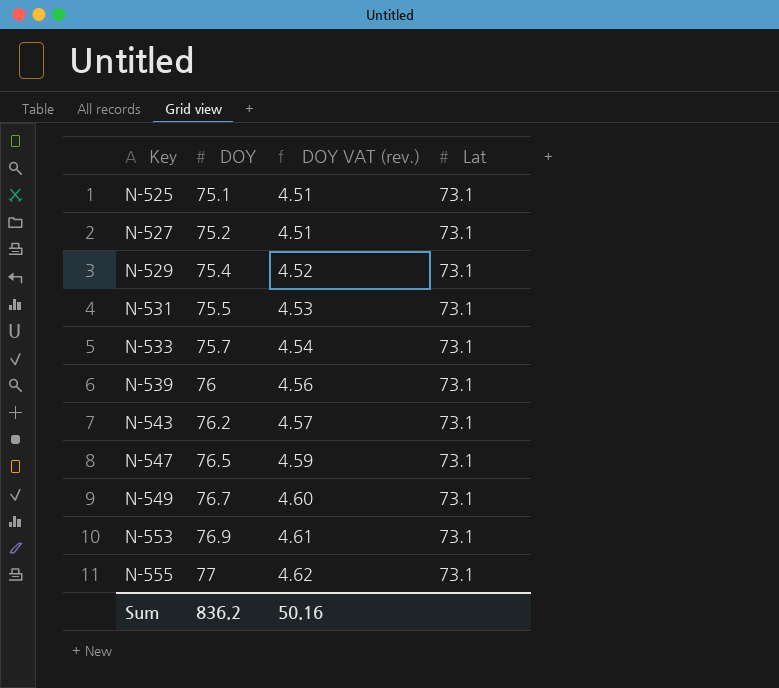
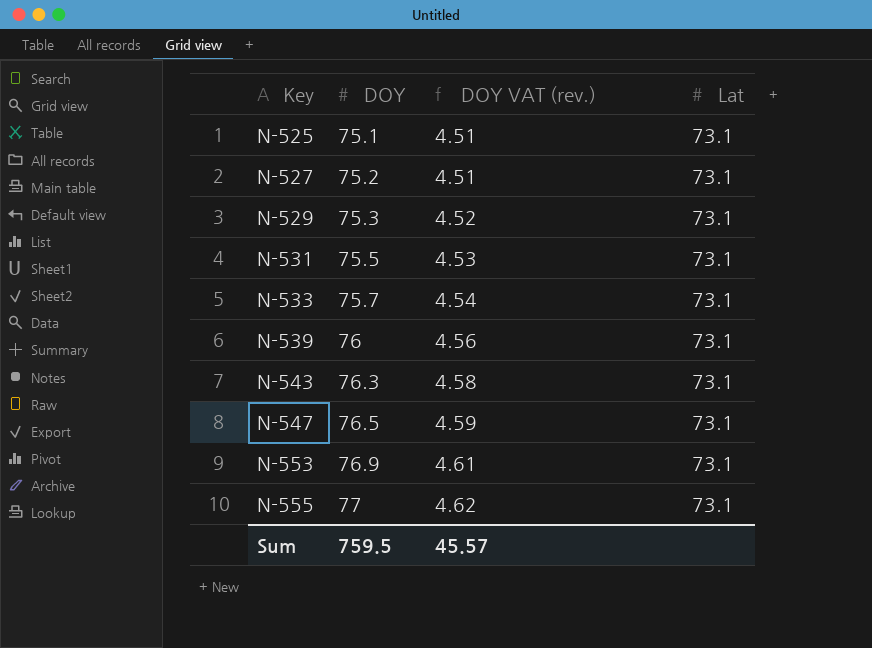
row N-549: 76.7 | 4.60 | 73.1 -> none
N-529 | DOY: 75.4 -> 75.3
N-543 | DOY: 76.2 -> 76.3
N-543 | DOY VAT (rev.): 4.57 -> 4.58
Sum | DOY: 836.2 -> 759.5
Sum | DOY VAT (rev.): 50.16 -> 45.57

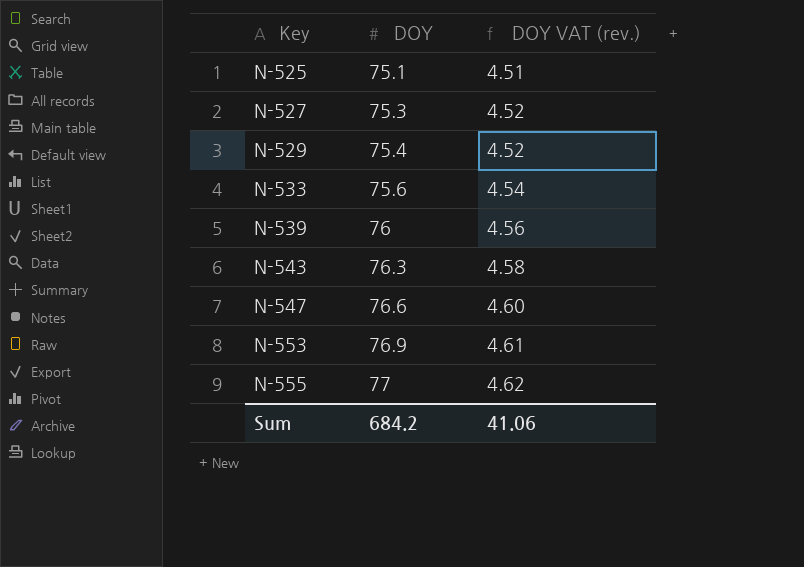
column Lat | position: 4 -> none
row N-531: 75.5 | 4.53 | 73.1 -> none
N-527 | DOY: 75.2 -> 75.3
N-527 | DOY VAT (rev.): 4.51 -> 4.52
N-529 | DOY: 75.3 -> 75.4
N-533 | DOY: 75.7 -> 75.6
N-547 | DOY: 76.5 -> 76.6
N-547 | DOY VAT (rev.): 4.59 -> 4.60
Sum | DOY: 759.5 -> 684.2
Sum | DOY VAT (rev.): 45.57 -> 41.06

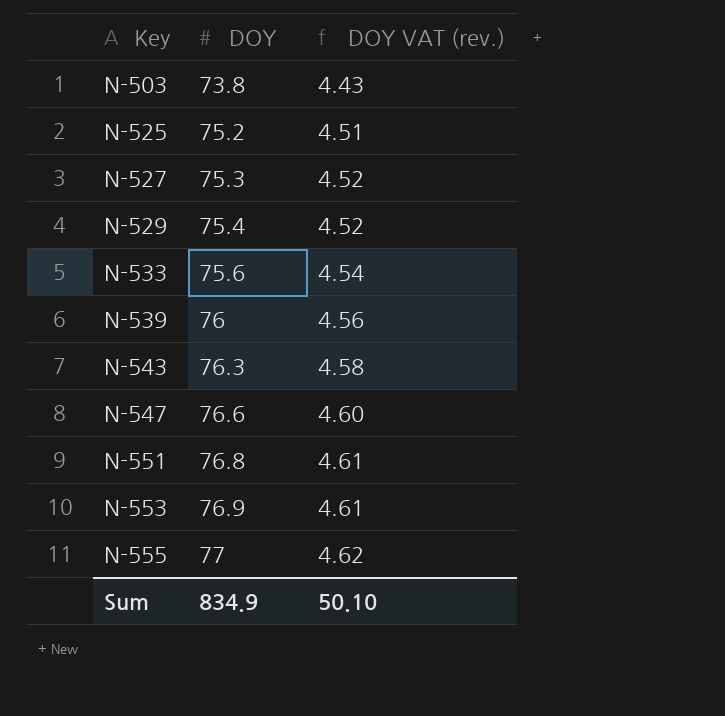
row N-503: none -> 73.8 | 4.43
N-525 | DOY: 75.1 -> 75.2
row N-551: none -> 76.8 | 4.61
Sum | DOY: 684.2 -> 834.9
Sum | DOY VAT (rev.): 41.06 -> 50.10

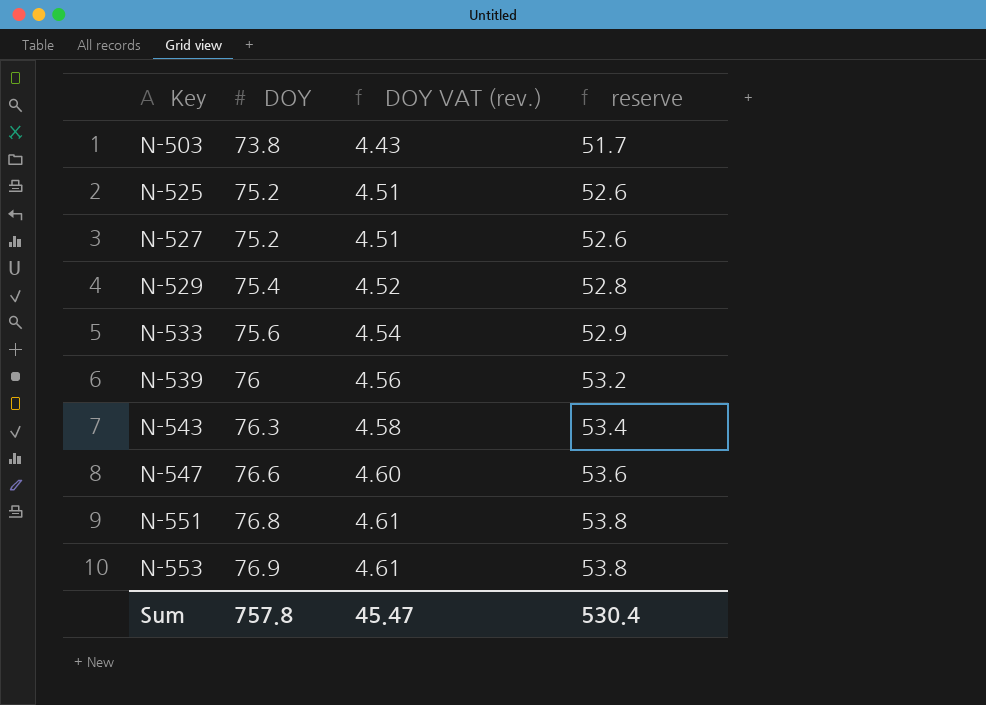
column reserve | formula: none -> [DOY] * 0.7
row N-555: 77 | 4.62 -> none
N-527 | DOY: 75.3 -> 75.2
N-527 | DOY VAT (rev.): 4.52 -> 4.51
Sum | DOY: 834.9 -> 757.8
Sum | DOY VAT (rev.): 50.10 -> 45.47

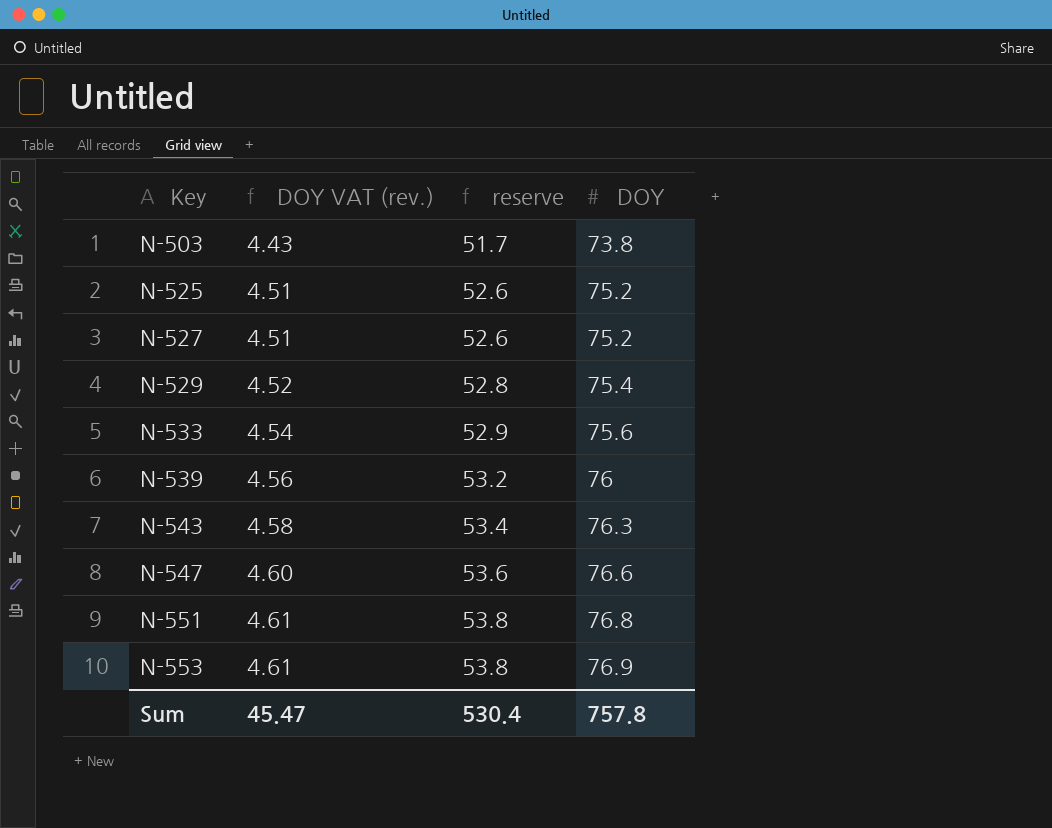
column DOY | position: 2 -> 4

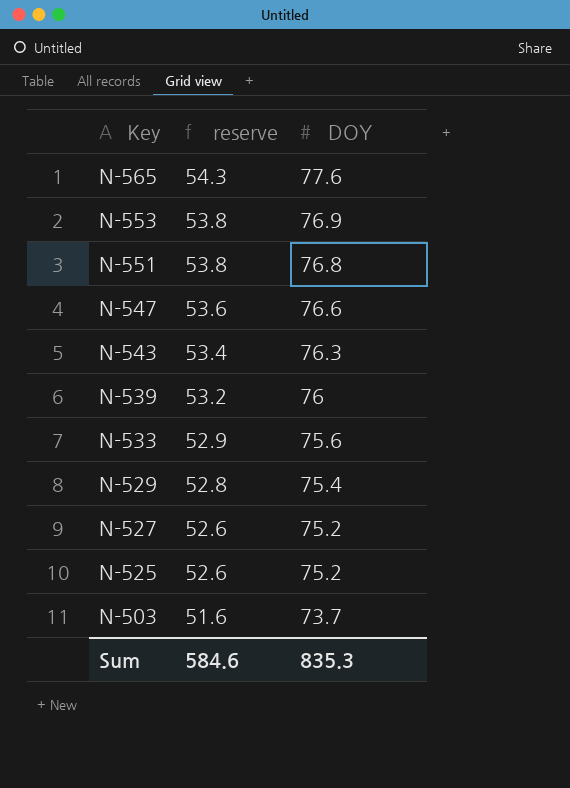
row order: Key ascending -> Key descending
column DOY VAT (rev.) | formula: [DOY] * 0.06 -> none
row N-565: none -> 54.3 | 77.6
N-503 | reserve: 51.7 -> 51.6
N-503 | DOY: 73.8 -> 73.7
Sum | reserve: 530.4 -> 584.6
Sum | DOY: 757.8 -> 835.3

